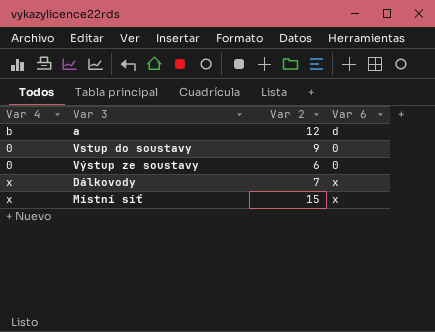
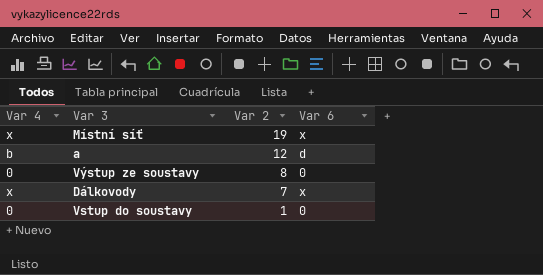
row order: none -> Var 2 descending
Místní síť | Var 2: 15 -> 19
Výstup ze soustavy | Var 2: 6 -> 8
Vstup do soustavy | Var 2: 9 -> 1

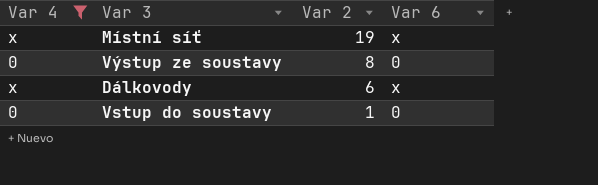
filter: none -> Var 4 != b
Dálkovody | Var 2: 7 -> 6

